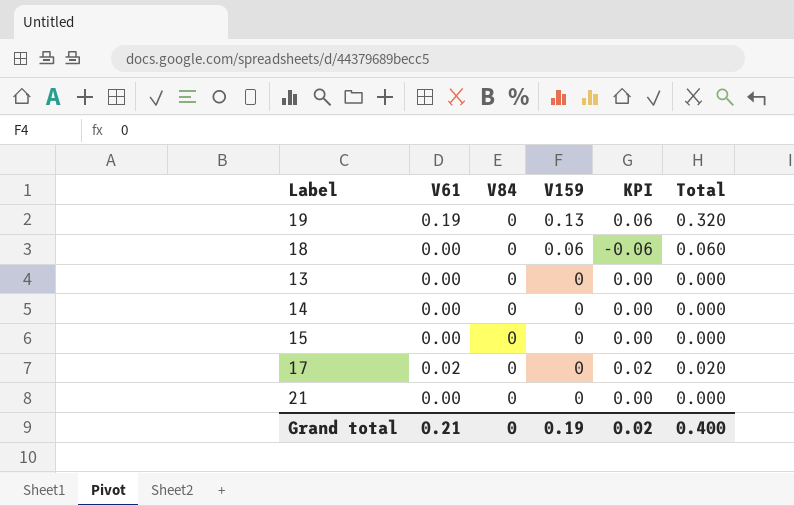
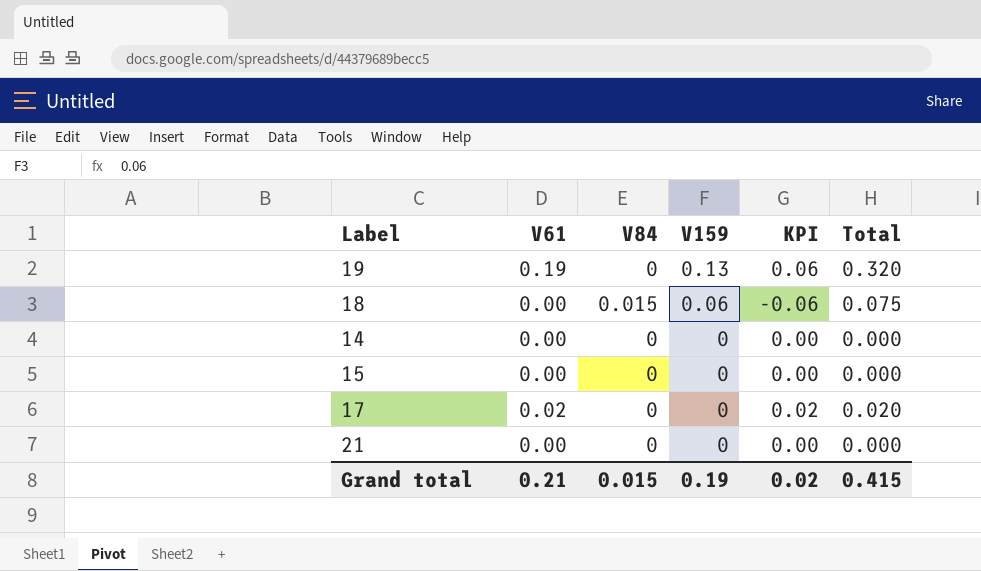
row 13: 0.00 | 0 | 0 | 0.00 | 0.000 -> none
18 | V84: 0 -> 0.015
18 | Total: 0.060 -> 0.075
Grand total | V84: 0 -> 0.015
Grand total | Total: 0.400 -> 0.415

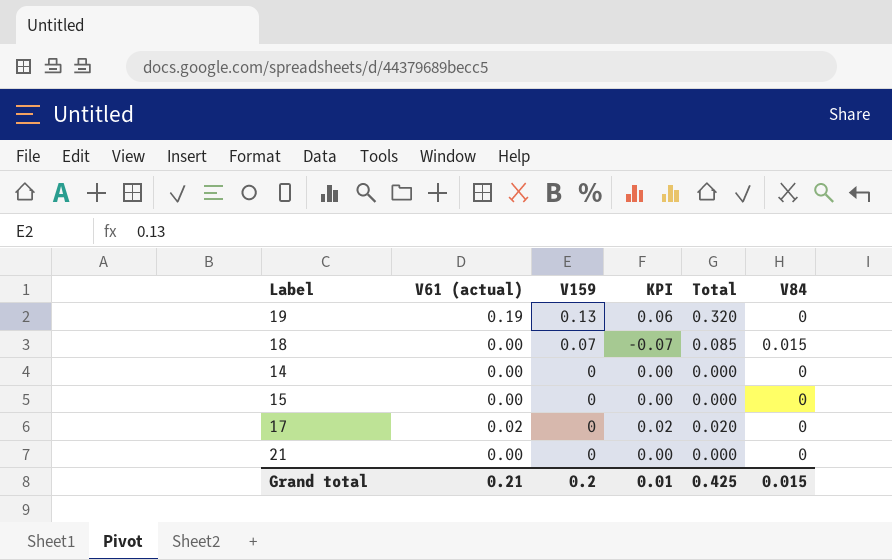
column name: V61 -> V61 (actual)
column V84 | position: 3 -> 6
18 | V159: 0.06 -> 0.07
18 | KPI: -0.06 -> -0.07
18 | Total: 0.075 -> 0.085
Grand total | V159: 0.19 -> 0.2
Grand total | KPI: 0.02 -> 0.01
Grand total | Total: 0.415 -> 0.425

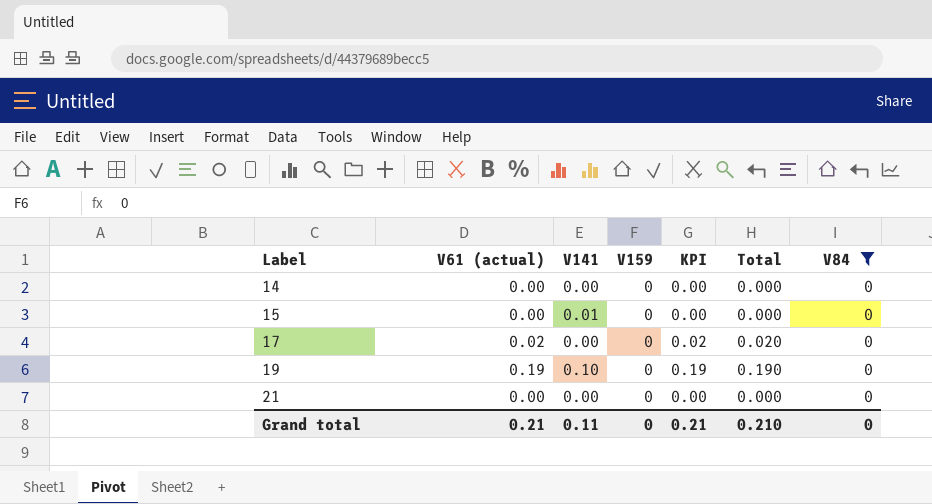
filter: none -> V84 = 0
row order: V159 descending -> Label ascending
column V141 | position: none -> 3
19 | V159: 0.13 -> 0
19 | KPI: 0.06 -> 0.19
19 | Total: 0.320 -> 0.190
Grand total | V159: 0.2 -> 0
Grand total | KPI: 0.01 -> 0.21
Grand total | Total: 0.425 -> 0.210
Grand total | V84: 0.015 -> 0

